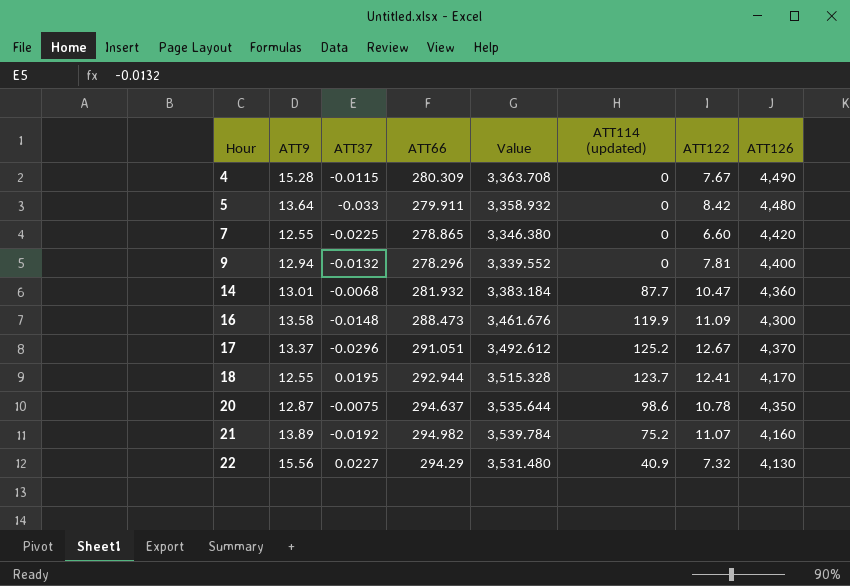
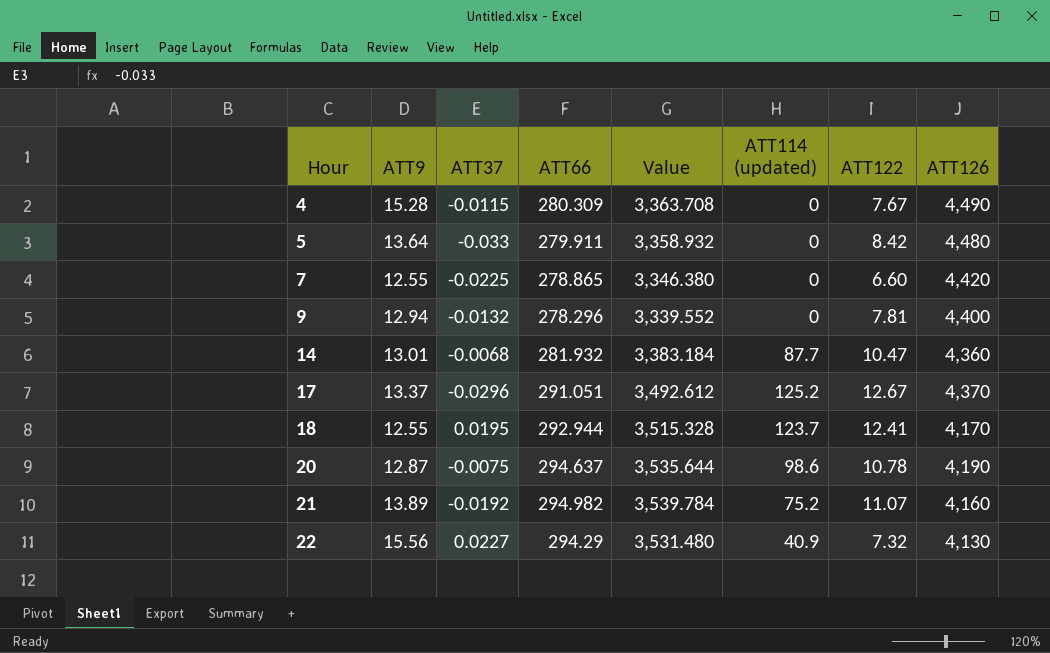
row 16: 13.58 | -0.0148 | 288.473 | 3,461.676 | 119.9 | 11.09 | 4,300 -> none
20 | ATT126: 4,350 -> 4,190

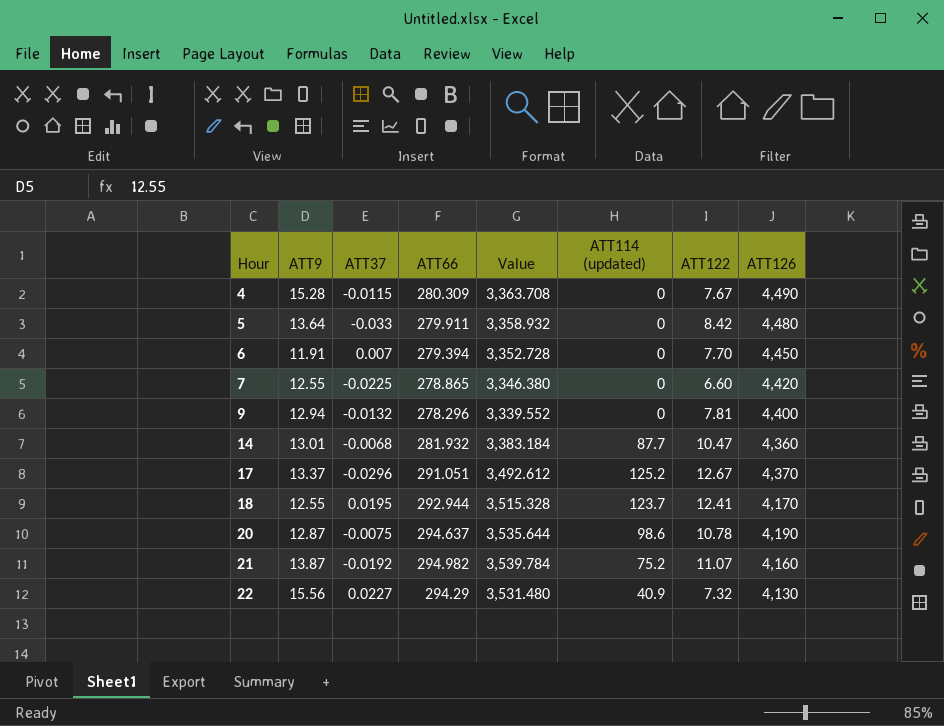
row 6: none -> 11.91 | 0.007 | 279.394 | 3,352.728 | 0 | 7.70 | 4,450
21 | ATT9: 13.89 -> 13.87

